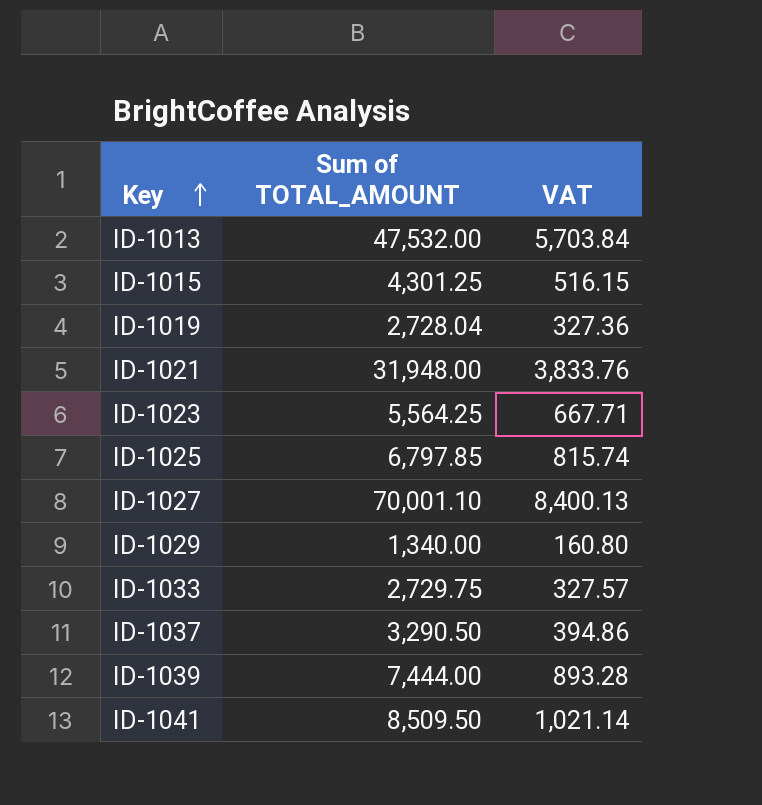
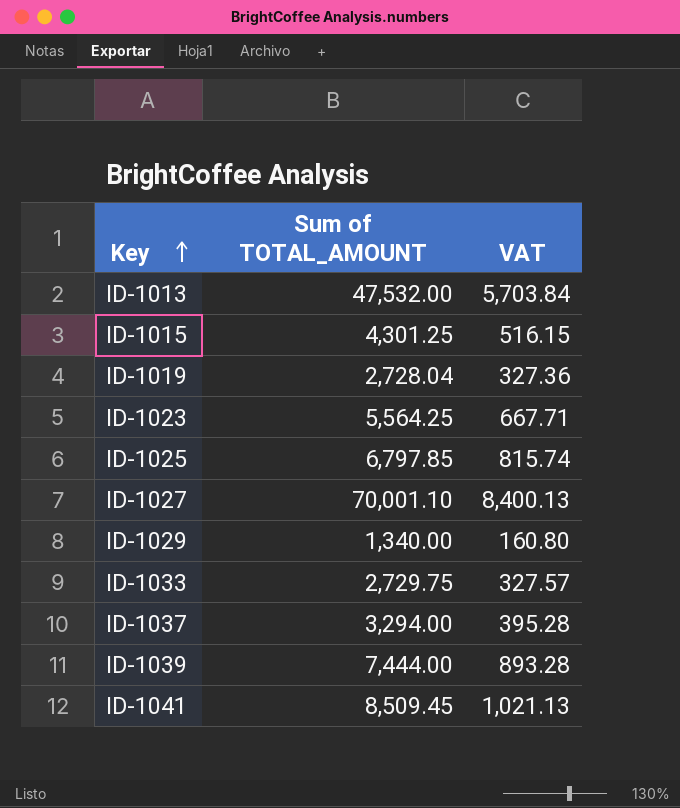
row ID-1021: 31,948.00 | 3,833.76 -> none
ID-1037 | Sum of TOTAL_AMOUNT: 3,290.50 -> 3,294.00
ID-1037 | VAT: 394.86 -> 395.28
ID-1041 | Sum of TOTAL_AMOUNT: 8,509.50 -> 8,509.45
ID-1041 | VAT: 1,021.14 -> 1,021.13

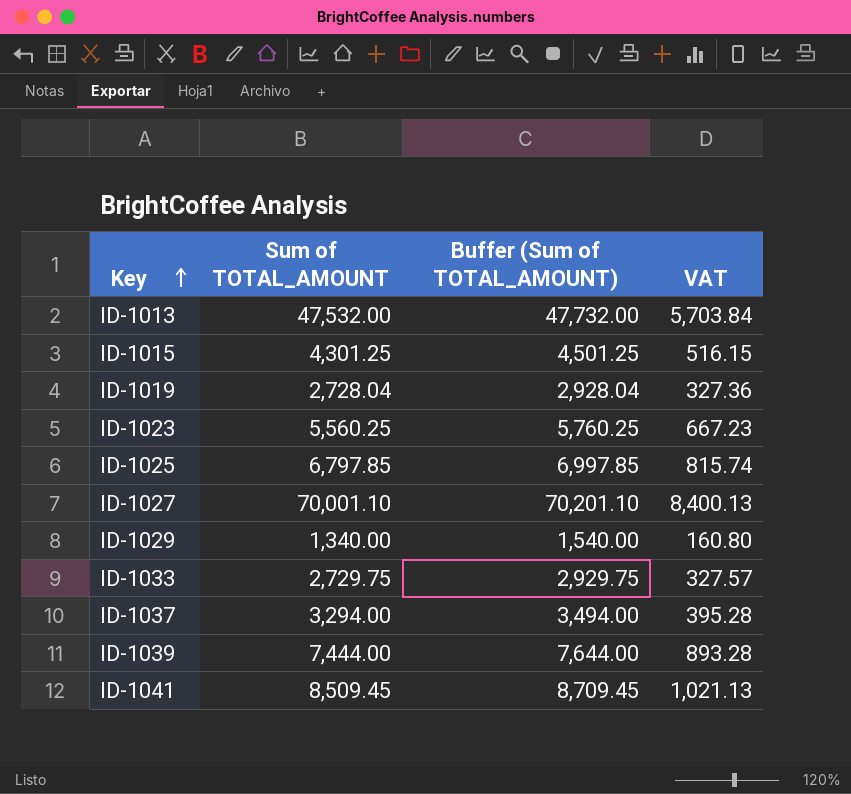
column Buffer (Sum of TOTAL_AMOUNT) | formula: none -> [Sum of TOTAL_AMOUNT] + 200
ID-1023 | Sum of TOTAL_AMOUNT: 5,564.25 -> 5,560.25
ID-1023 | VAT: 667.71 -> 667.23

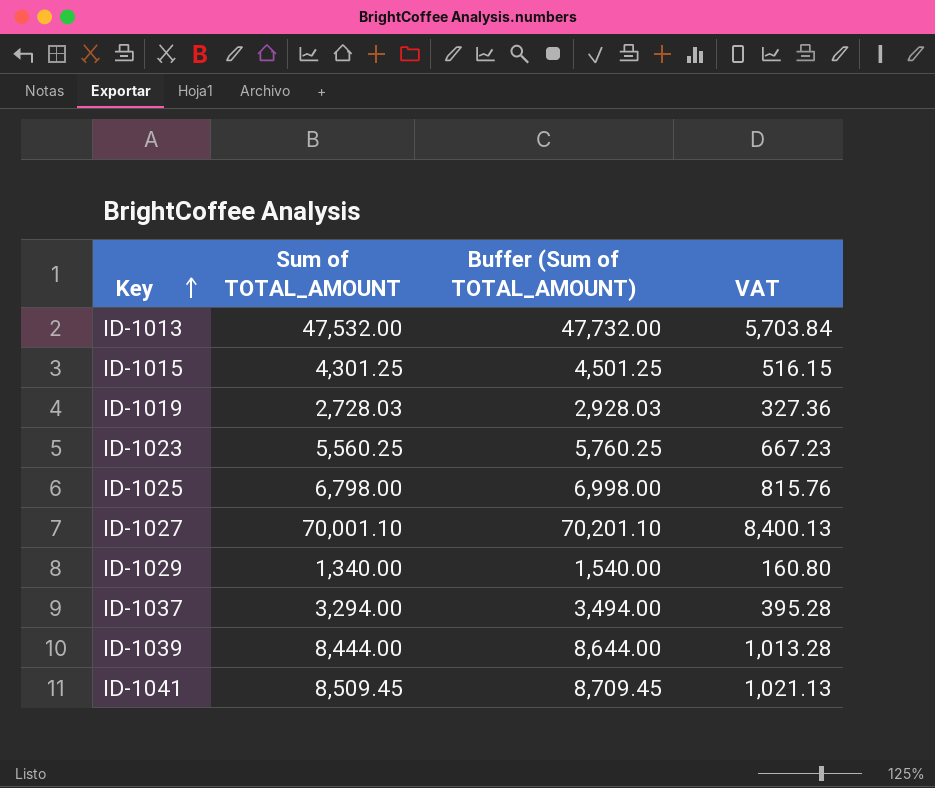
row ID-1033: 2,729.75 | 2,929.75 | 327.57 -> none
ID-1019 | Sum of TOTAL_AMOUNT: 2,728.04 -> 2,728.03
ID-1019 | Buffer (Sum of TOTAL_AMOUNT): 2,928.04 -> 2,928.03
ID-1025 | Sum of TOTAL_AMOUNT: 6,797.85 -> 6,798.00
ID-1025 | Buffer (Sum of TOTAL_AMOUNT): 6,997.85 -> 6,998.00
ID-1025 | VAT: 815.74 -> 815.76
ID-1039 | Sum of TOTAL_AMOUNT: 7,444.00 -> 8,444.00
ID-1039 | Buffer (Sum of TOTAL_AMOUNT): 7,644.00 -> 8,644.00
ID-1039 | VAT: 893.28 -> 1,013.28

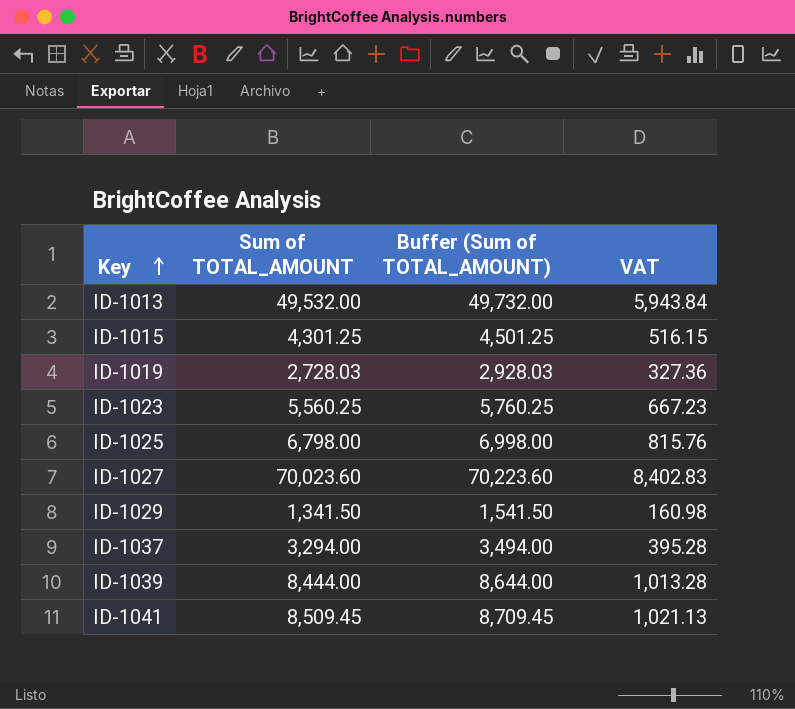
ID-1013 | Sum of TOTAL_AMOUNT: 47,532.00 -> 49,532.00
ID-1013 | Buffer (Sum of TOTAL_AMOUNT): 47,732.00 -> 49,732.00
ID-1013 | VAT: 5,703.84 -> 5,943.84
ID-1027 | Sum of TOTAL_AMOUNT: 70,001.10 -> 70,023.60
ID-1027 | Buffer (Sum of TOTAL_AMOUNT): 70,201.10 -> 70,223.60
ID-1027 | VAT: 8,400.13 -> 8,402.83
ID-1029 | Sum of TOTAL_AMOUNT: 1,340.00 -> 1,341.50
ID-1029 | Buffer (Sum of TOTAL_AMOUNT): 1,540.00 -> 1,541.50
ID-1029 | VAT: 160.80 -> 160.98

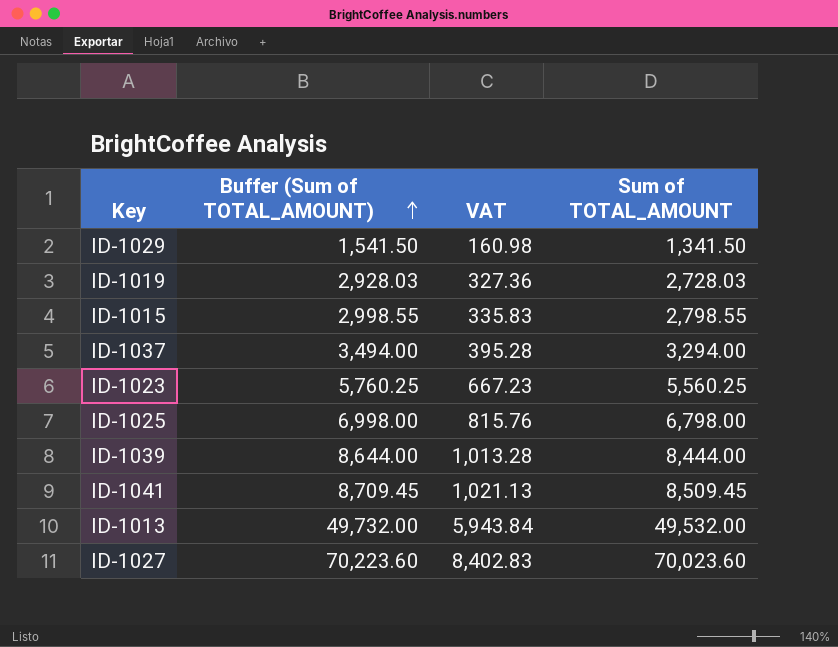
row order: Key ascending -> Buffer (Sum of TOTAL_AMOUNT) ascending
column Sum of TOTAL_AMOUNT | position: 2 -> 4
ID-1015 | Buffer (Sum of TOTAL_AMOUNT): 4,501.25 -> 2,998.55
ID-1015 | VAT: 516.15 -> 335.83
ID-1015 | Sum of TOTAL_AMOUNT: 4,301.25 -> 2,798.55

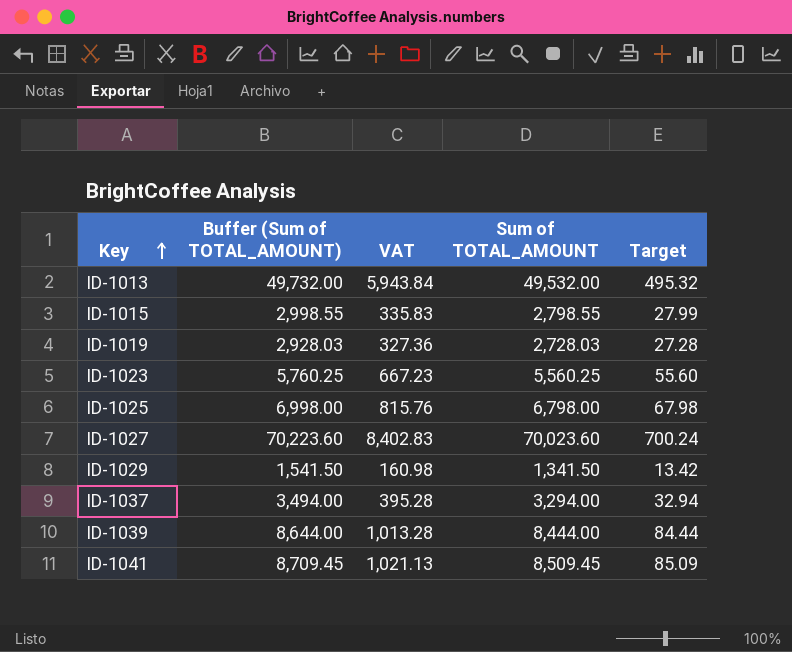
row order: Buffer (Sum of TOTAL_AMOUNT) ascending -> Key ascending
column Target | formula: none -> [Sum of TOTAL_AMOUNT] * 0.01

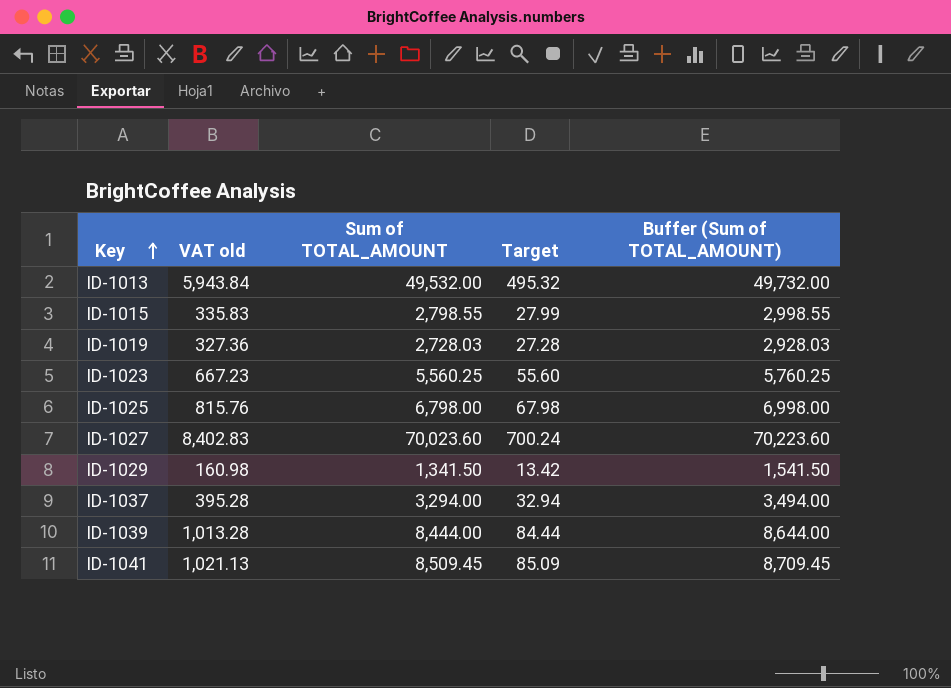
column name: VAT -> VAT old
column Buffer (Sum of TOTAL_AMOUNT) | position: 2 -> 5

